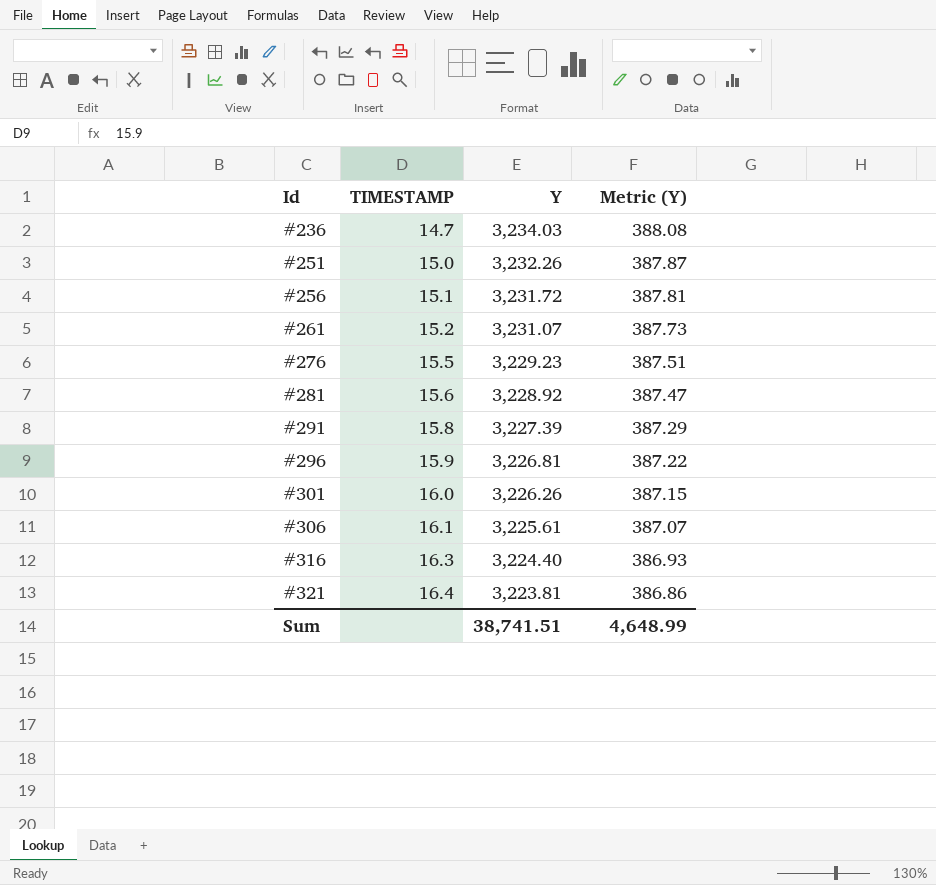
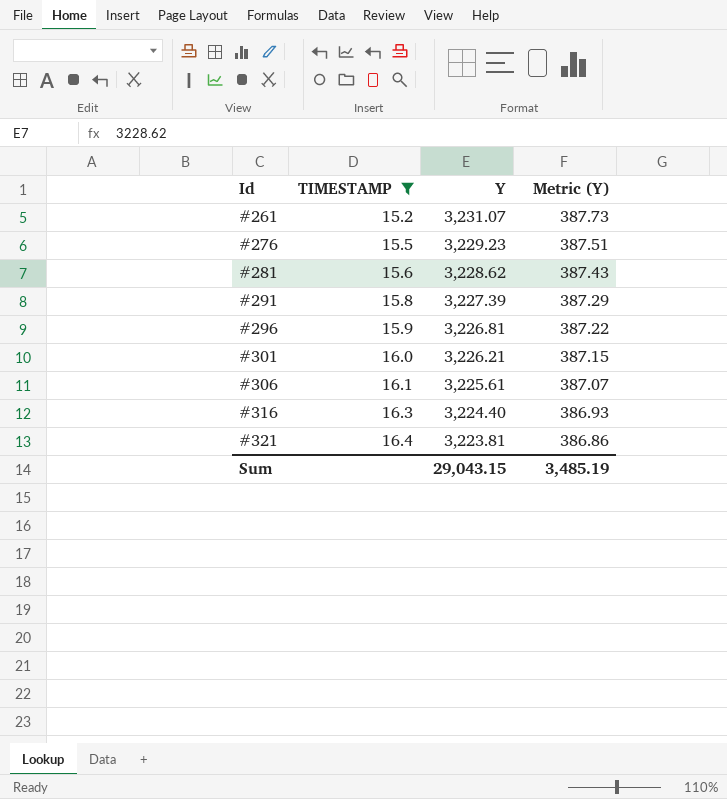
filter: none -> TIMESTAMP >= 15.2
#281 | Y: 3,228.92 -> 3,228.62
#281 | Metric (Y): 387.47 -> 387.43
#301 | Y: 3,226.26 -> 3,226.21
Sum | Y: 38,741.51 -> 29,043.15
Sum | Metric (Y): 4,648.99 -> 3,485.19

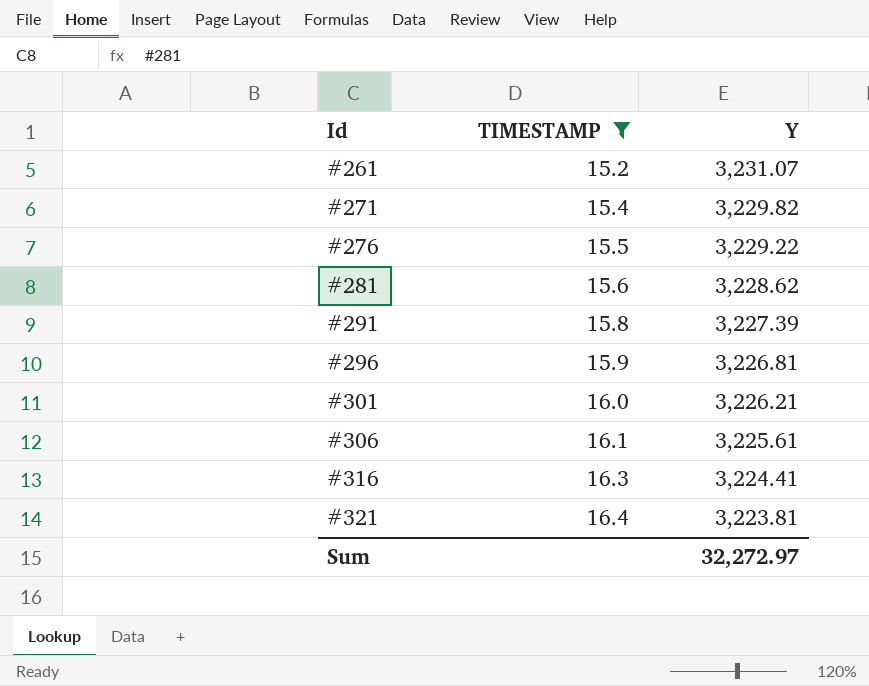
column Metric (Y) | formula: [Y] * 0.12 -> none
row #271: none -> 15.4 | 3,229.82
#276 | Y: 3,229.23 -> 3,229.22
#316 | Y: 3,224.40 -> 3,224.41
Sum | Y: 29,043.15 -> 32,272.97

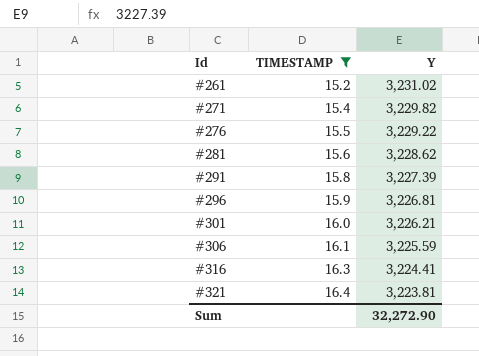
#261 | Y: 3,231.07 -> 3,231.02
#306 | Y: 3,225.61 -> 3,225.59
Sum | Y: 32,272.97 -> 32,272.90

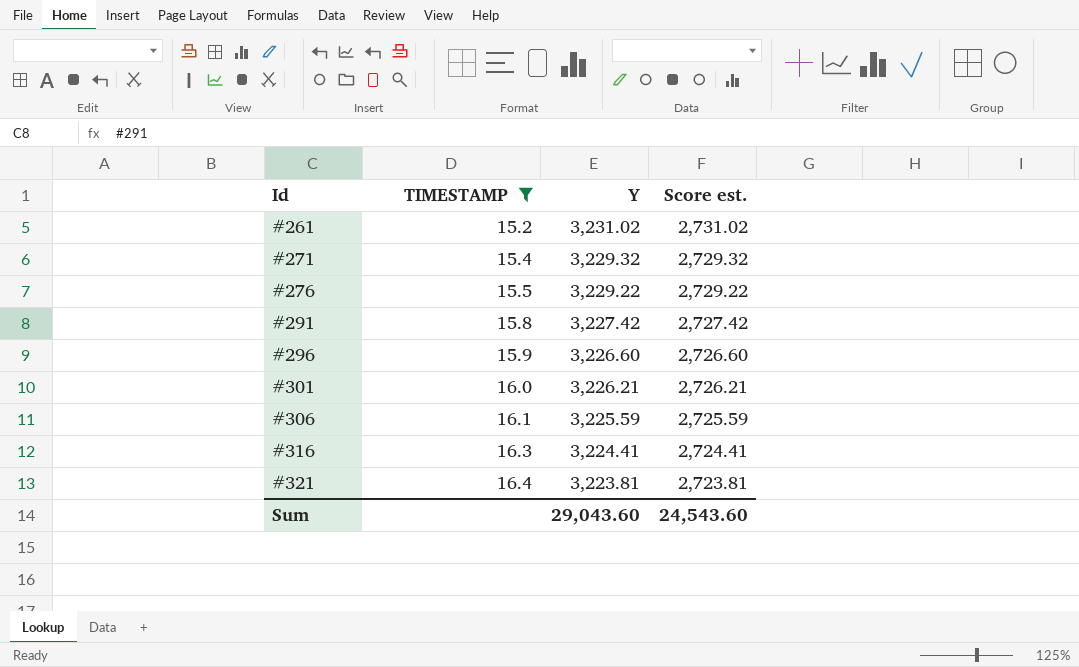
column Score est. | formula: none -> [Y] - 500
row #281: 15.6 | 3,228.62 -> none
#271 | Y: 3,229.82 -> 3,229.32
#291 | Y: 3,227.39 -> 3,227.42
#296 | Y: 3,226.81 -> 3,226.60
Sum | Y: 32,272.90 -> 29,043.60

